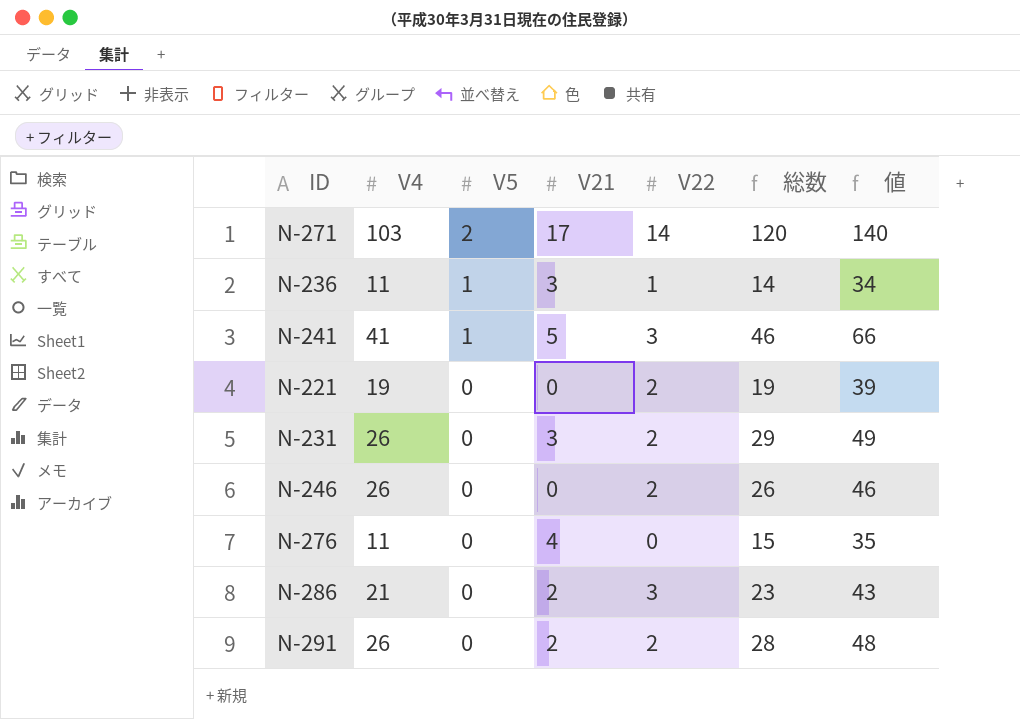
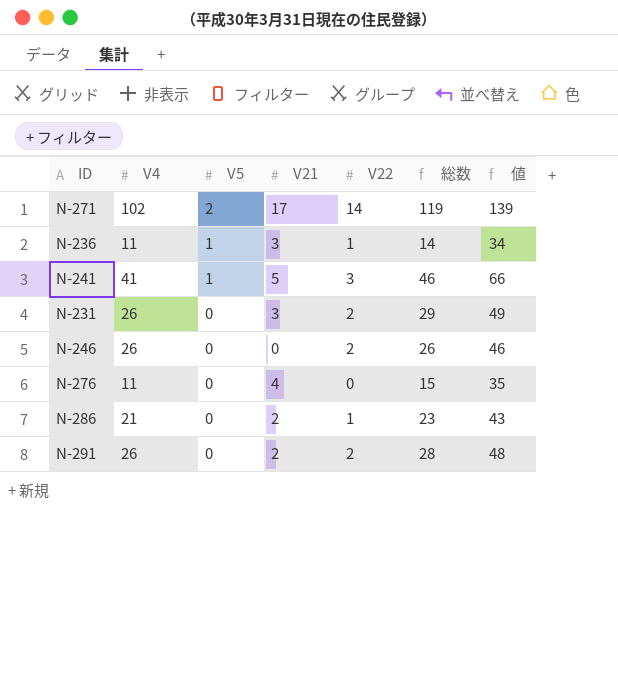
row N-221: 19 | 0 | 0 | 2 | 19 | 39 -> none
N-271 | V4: 103 -> 102
N-271 | 総数: 120 -> 119
N-271 | 値: 140 -> 139
N-286 | V22: 3 -> 1

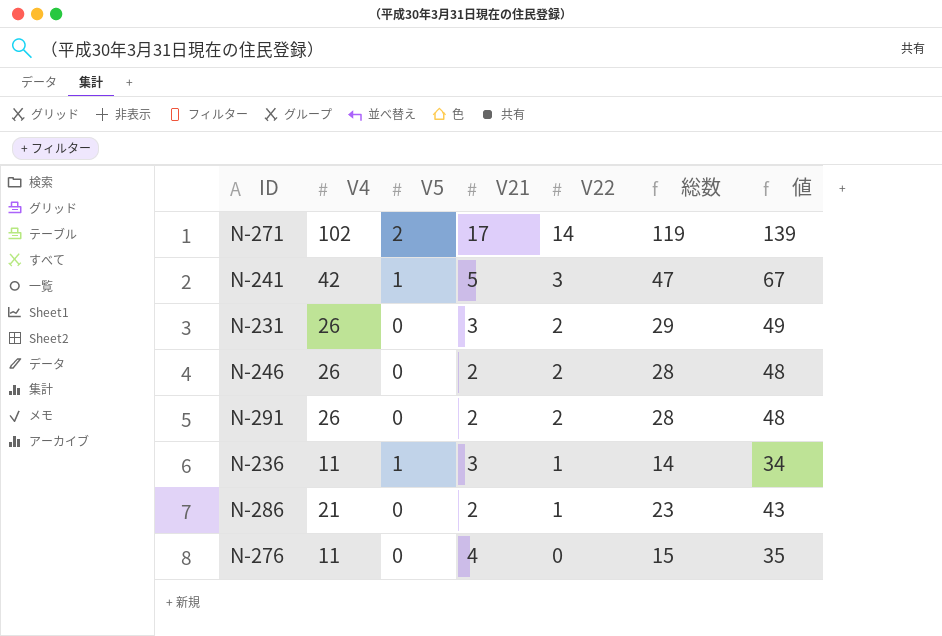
row order: V5 descending -> V22 descending
N-241 | V4: 41 -> 42
N-241 | 総数: 46 -> 47
N-241 | 値: 66 -> 67
N-246 | V21: 0 -> 2
N-246 | 総数: 26 -> 28
N-246 | 値: 46 -> 48

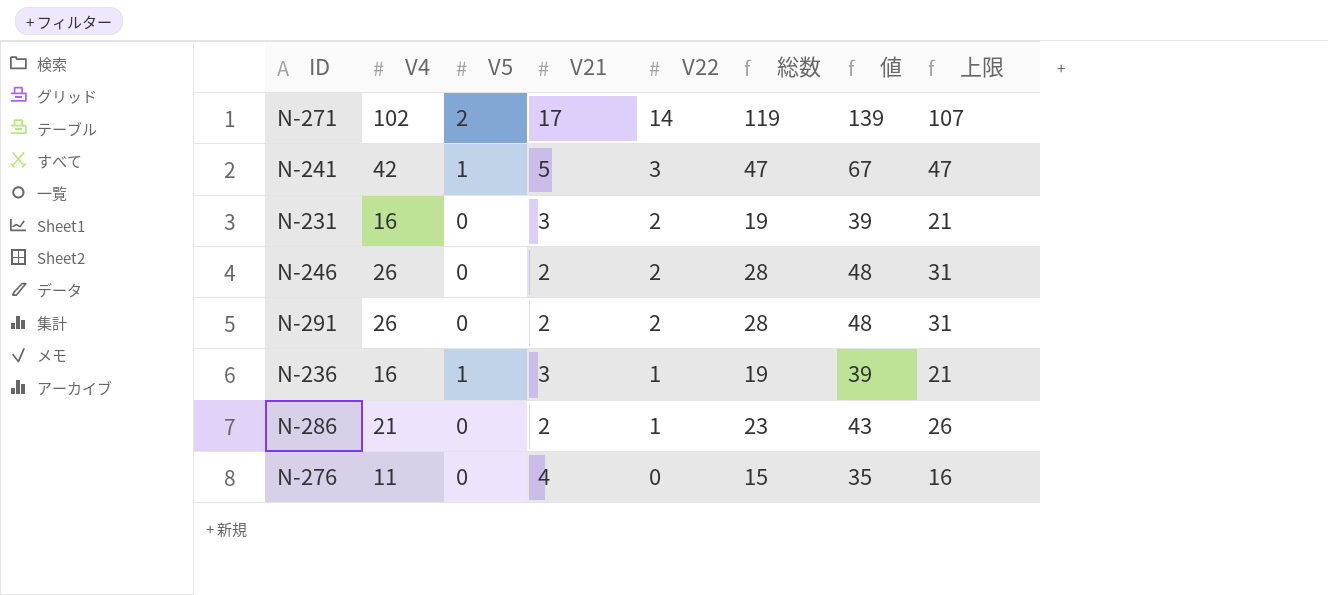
column 上限 | formula: none -> [V4] + 5
N-231 | V4: 26 -> 16
N-231 | 総数: 29 -> 19
N-231 | 値: 49 -> 39
N-236 | V4: 11 -> 16
N-236 | 総数: 14 -> 19
N-236 | 値: 34 -> 39

